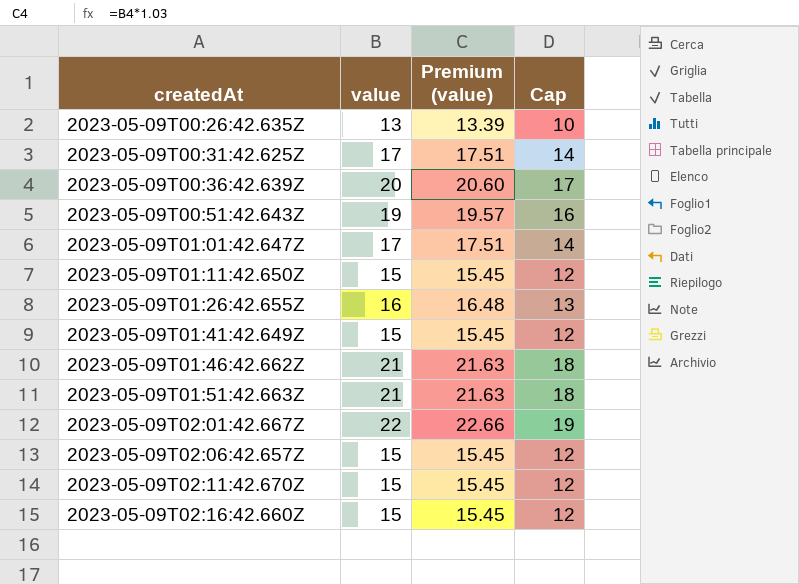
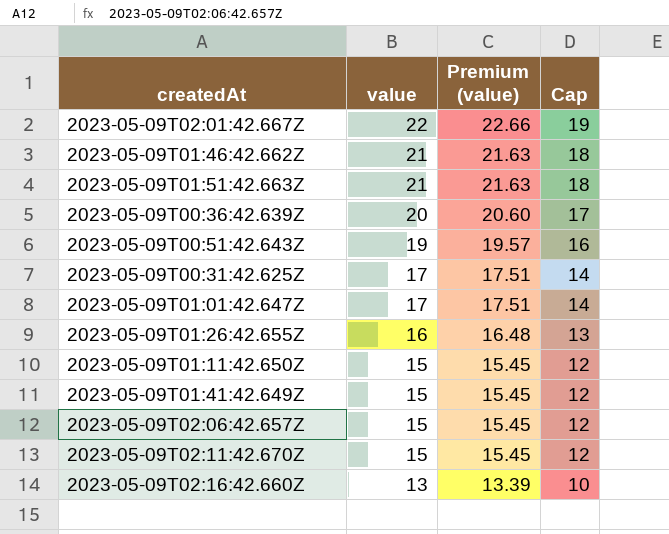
row order: createdAt ascending -> value descending
row 2023-05-09T00:26:42.635Z: 13 | 13.39 | 10 -> none
2023-05-09T02:16:42.660Z | value: 15 -> 13
2023-05-09T02:16:42.660Z | Premium (value): 15.45 -> 13.39
2023-05-09T02:16:42.660Z | Cap: 12 -> 10

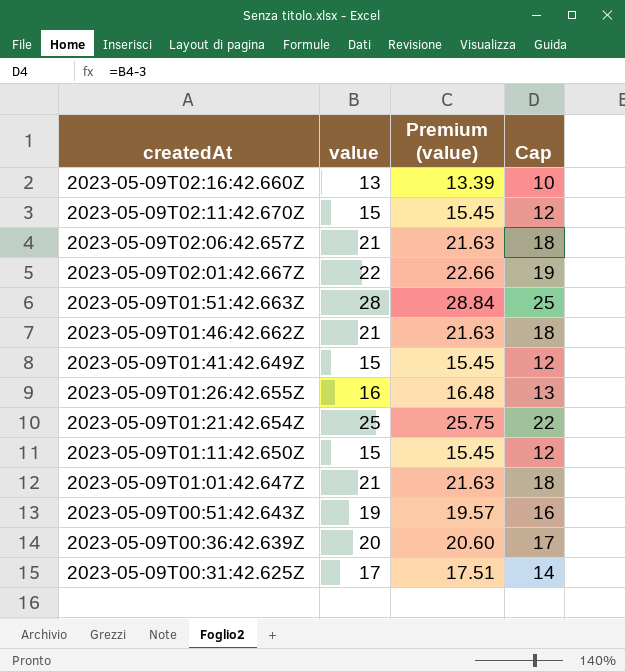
row order: value descending -> createdAt descending
2023-05-09T02:06:42.657Z | value: 15 -> 21
2023-05-09T02:06:42.657Z | Premium (value): 15.45 -> 21.63
2023-05-09T02:06:42.657Z | Cap: 12 -> 18
2023-05-09T01:51:42.663Z | value: 21 -> 28
2023-05-09T01:51:42.663Z | Premium (value): 21.63 -> 28.84
2023-05-09T01:51:42.663Z | Cap: 18 -> 25
row 2023-05-09T01:21:42.654Z: none -> 25 | 25.75 | 22
2023-05-09T01:01:42.647Z | value: 17 -> 21
2023-05-09T01:01:42.647Z | Premium (value): 17.51 -> 21.63
2023-05-09T01:01:42.647Z | Cap: 14 -> 18

